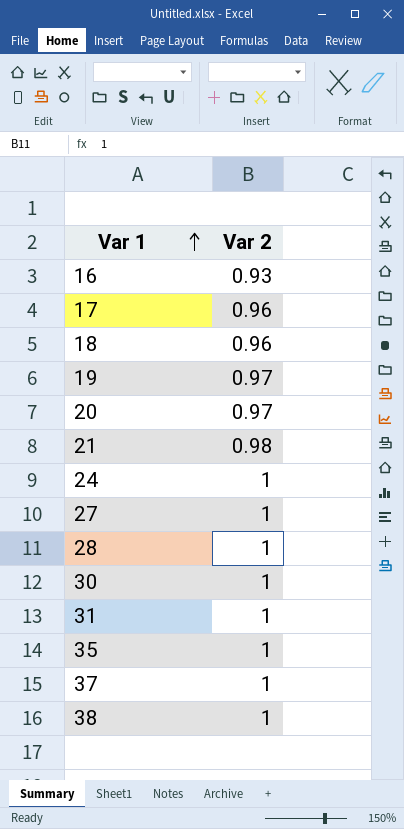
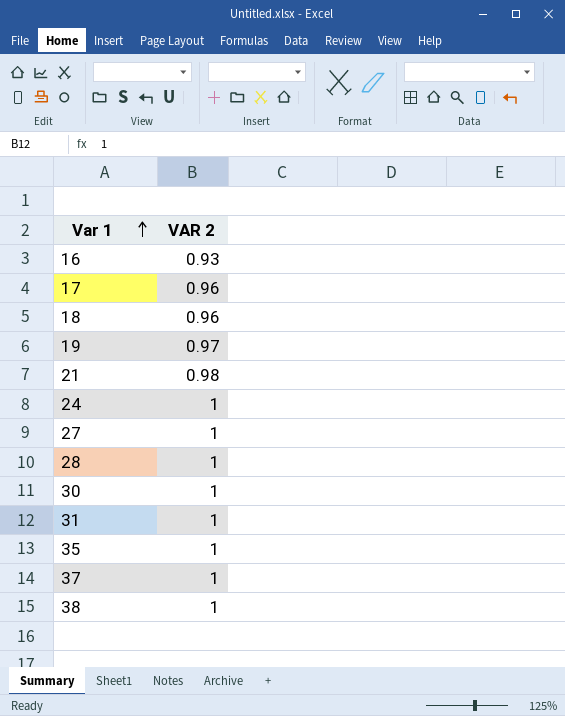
column name: Var 2 -> VAR 2
row 20: 0.97 -> none

